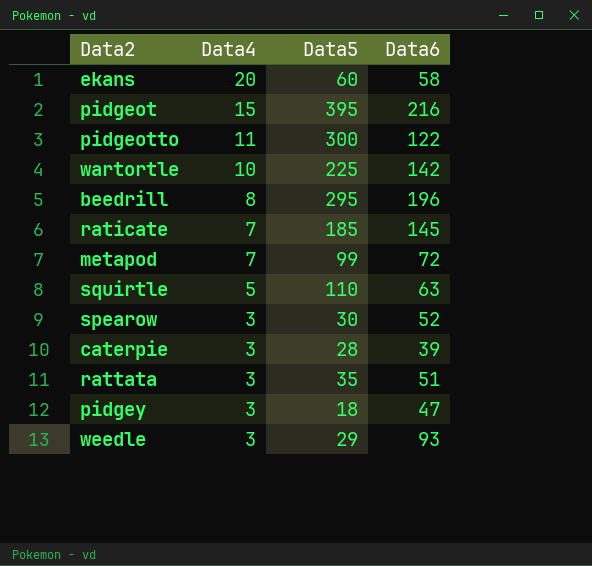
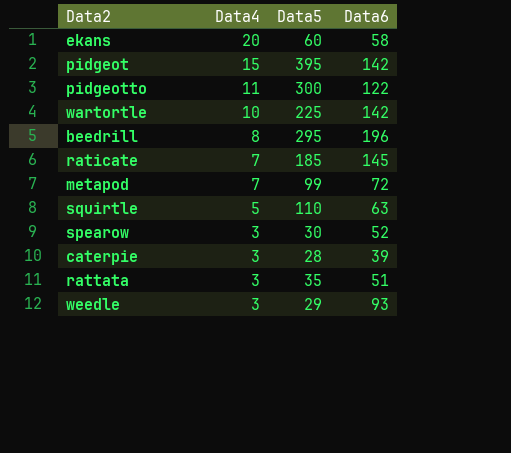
row pidgey: 3 | 18 | 47 -> none
pidgeot | Data6: 216 -> 142

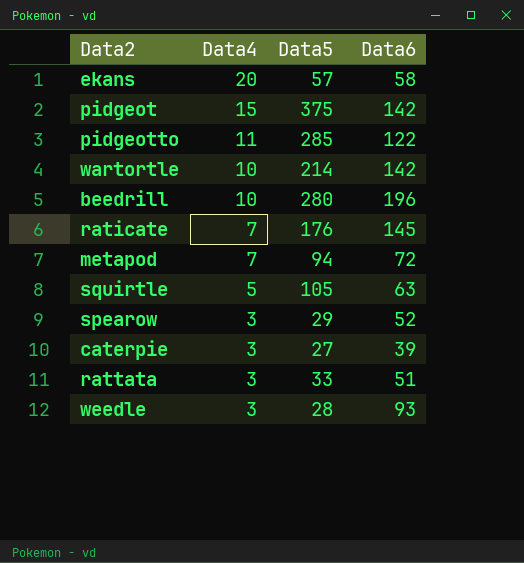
ekans | Data5: 60 -> 57
pidgeot | Data5: 395 -> 375
pidgeotto | Data5: 300 -> 285
wartortle | Data5: 225 -> 214
beedrill | Data4: 8 -> 10
beedrill | Data5: 295 -> 280
raticate | Data5: 185 -> 176
metapod | Data5: 99 -> 94
squirtle | Data5: 110 -> 105
spearow | Data5: 30 -> 29
caterpie | Data5: 28 -> 27
rattata | Data5: 35 -> 33
weedle | Data5: 29 -> 28

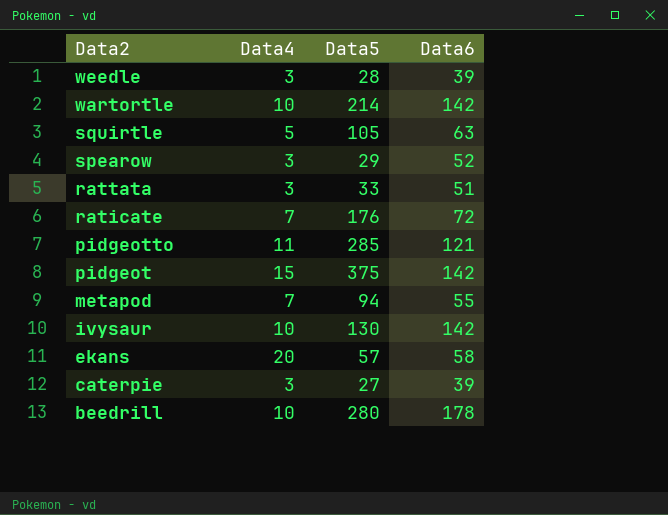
row order: Data4 descending -> Data2 descending
weedle | Data6: 93 -> 39
raticate | Data6: 145 -> 72
pidgeotto | Data6: 122 -> 121
metapod | Data6: 72 -> 55
row ivysaur: none -> 10 | 130 | 142
beedrill | Data6: 196 -> 178

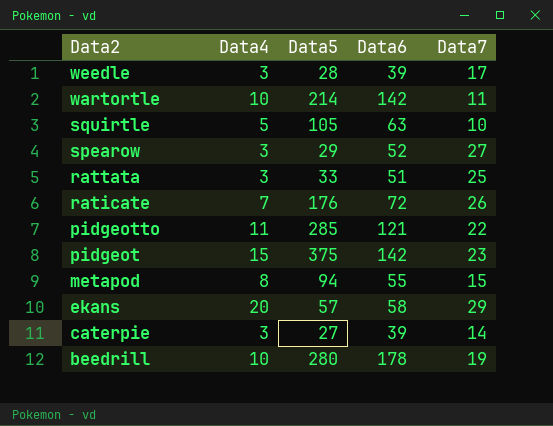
column Data7 | position: none -> 5
row ivysaur: 10 | 130 | 142 -> none
metapod | Data4: 7 -> 8

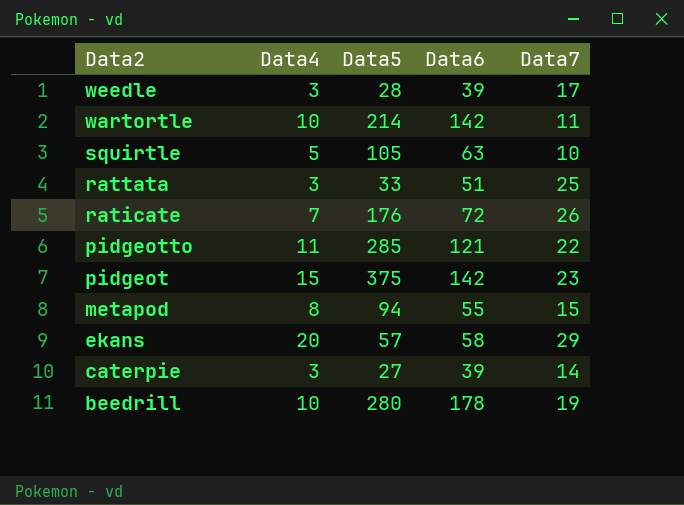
row spearow: 3 | 29 | 52 | 27 -> none

